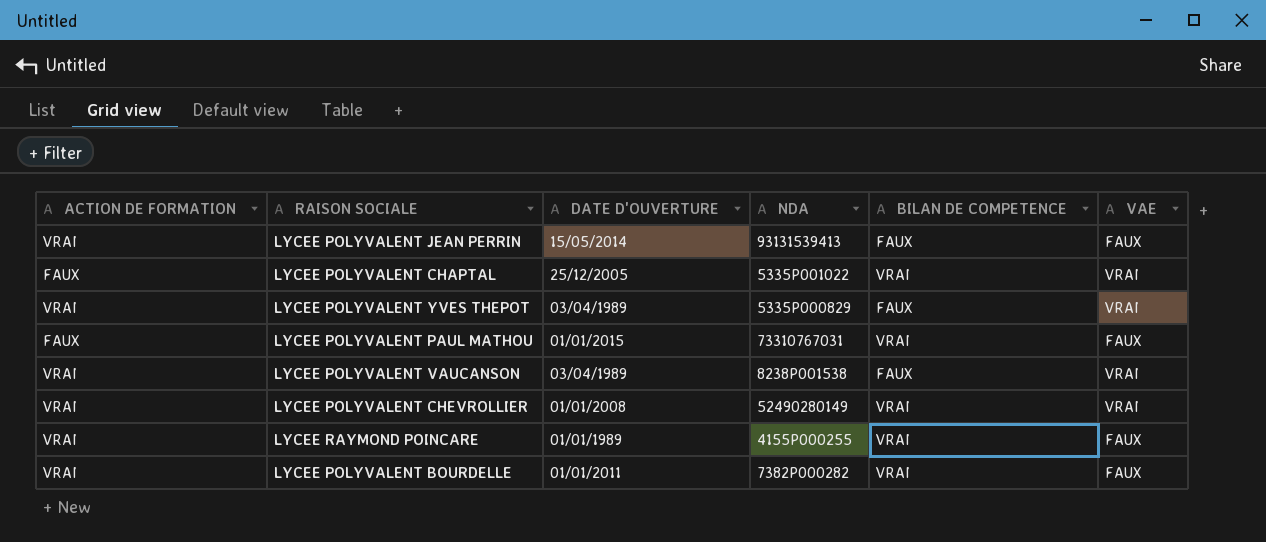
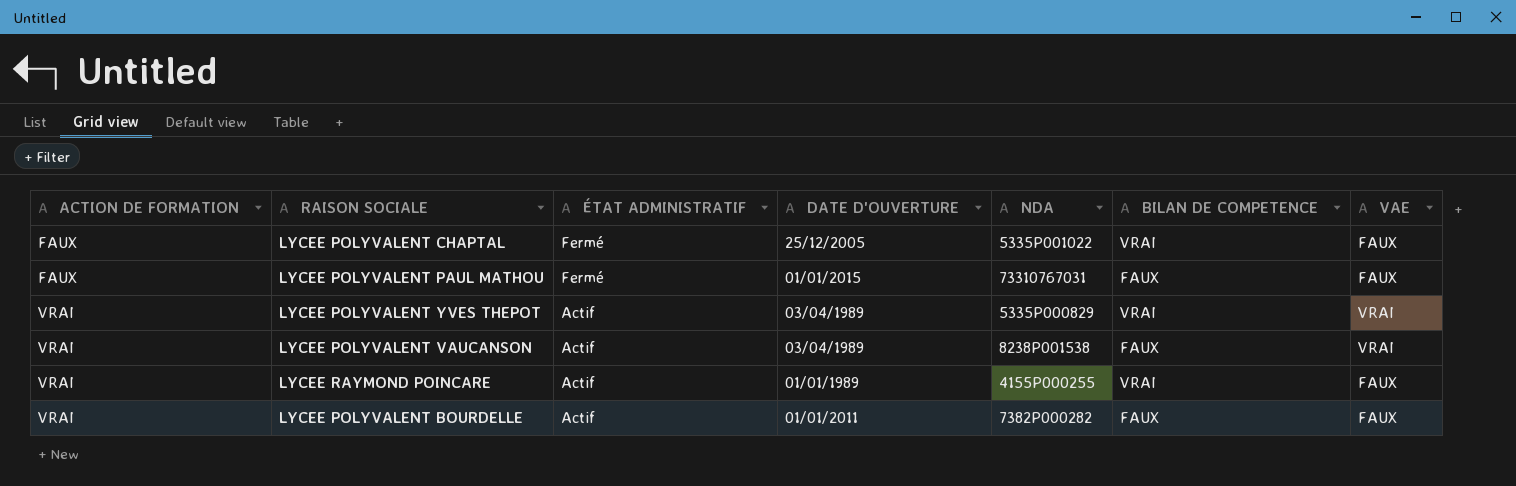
row order: none -> ACTION DE FORMATION ascending
column ÉTAT ADMINISTRATIF | position: none -> 3
row LYCEE POLYVALENT JEAN PERRIN: VRAI | 15/05/2014 | 93131539413 | FAUX | FAUX -> none
row LYCEE POLYVALENT CHEVROLLIER: VRAI | 01/01/2008 | 52490280149 | VRAI | VRAI -> none
LYCEE POLYVALENT CHAPTAL | VAE: VRAI -> FAUX
LYCEE POLYVALENT PAUL MATHOU | BILAN DE COMPETENCE: VRAI -> FAUX
LYCEE POLYVALENT YVES THEPOT | BILAN DE COMPETENCE: FAUX -> VRAI
LYCEE POLYVALENT BOURDELLE | BILAN DE COMPETENCE: VRAI -> FAUX

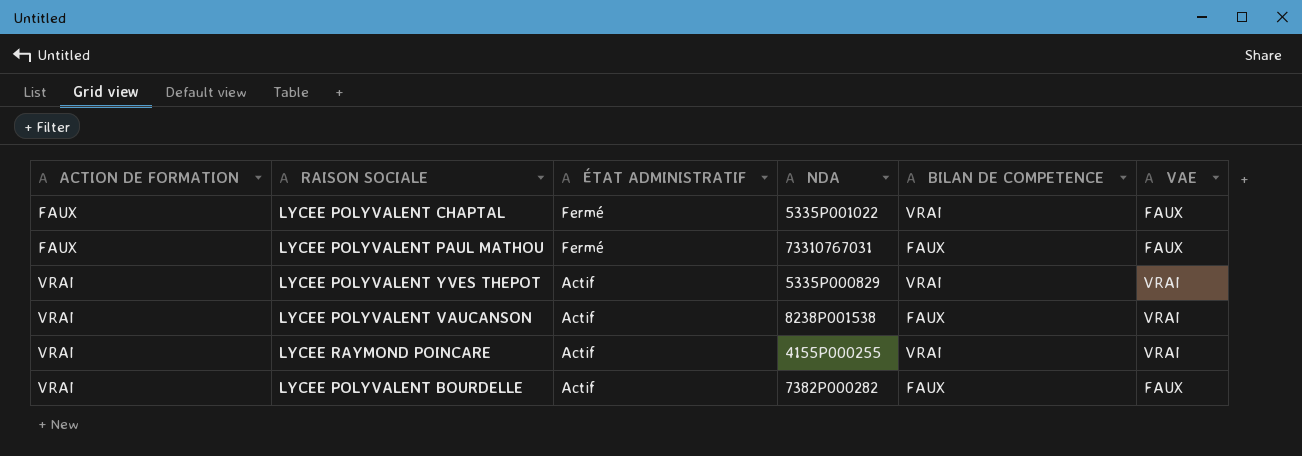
column DATE D'OUVERTURE | position: 4 -> none
LYCEE RAYMOND POINCARE | VAE: FAUX -> VRAI

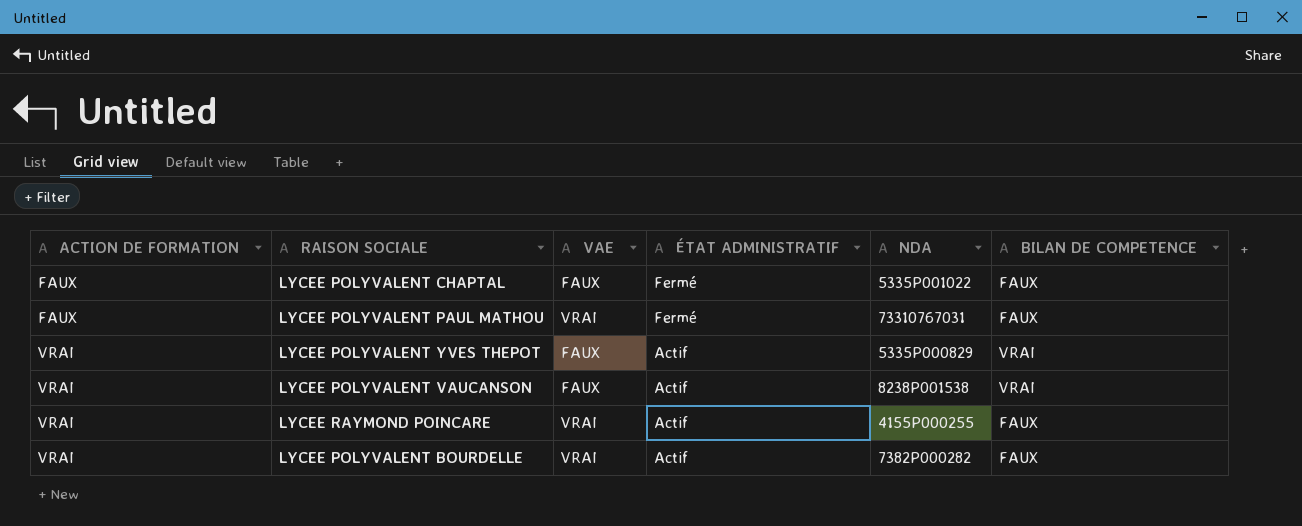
column VAE | position: 6 -> 3
LYCEE POLYVALENT CHAPTAL | BILAN DE COMPETENCE: VRAI -> FAUX
LYCEE POLYVALENT PAUL MATHOU | VAE: FAUX -> VRAI
LYCEE POLYVALENT YVES THEPOT | VAE: VRAI -> FAUX
LYCEE POLYVALENT VAUCANSON | VAE: VRAI -> FAUX
LYCEE POLYVALENT VAUCANSON | BILAN DE COMPETENCE: FAUX -> VRAI
LYCEE RAYMOND POINCARE | BILAN DE COMPETENCE: VRAI -> FAUX
LYCEE POLYVALENT BOURDELLE | VAE: FAUX -> VRAI

